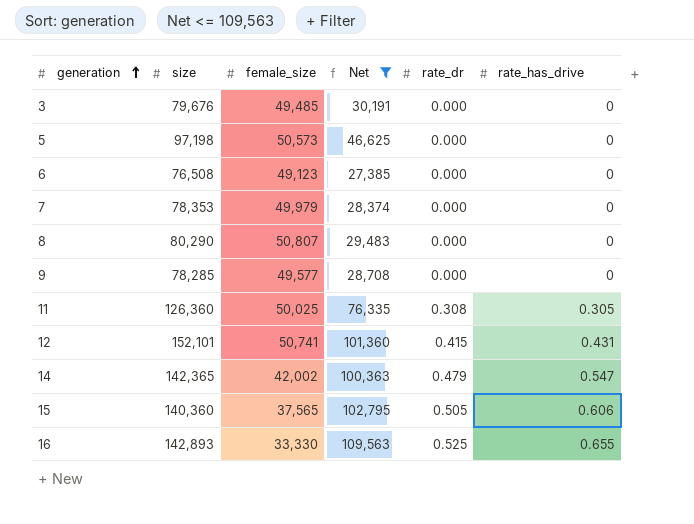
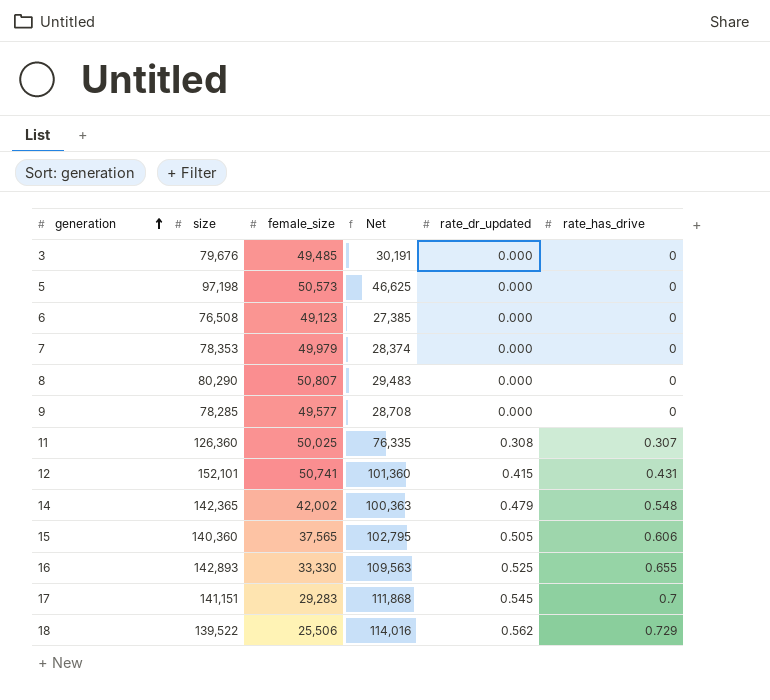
filter: Net <= 109,563 -> none
column name: rate_dr -> rate_dr_updated
11 | rate_has_drive: 0.305 -> 0.307
14 | rate_has_drive: 0.547 -> 0.548

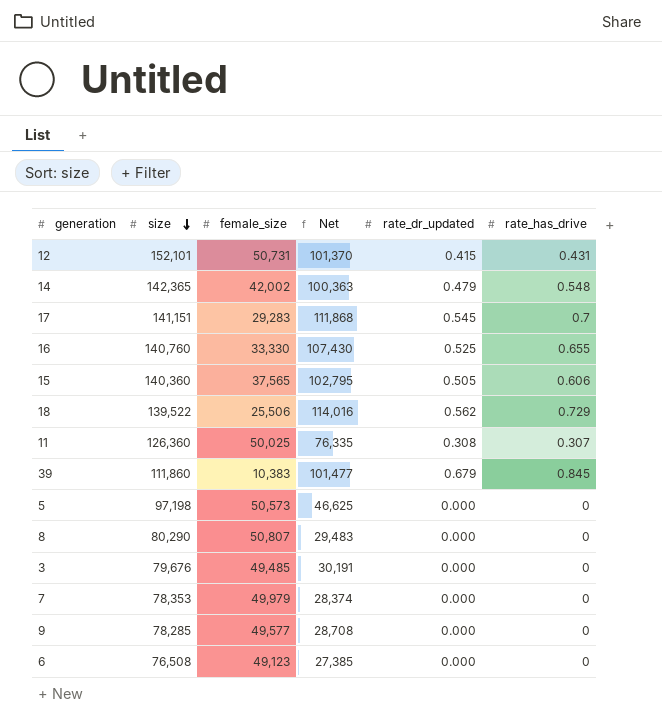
row order: generation ascending -> size descending
12 | female_size: 50,741 -> 50,731
12 | Net: 101,360 -> 101,370
16 | size: 142,893 -> 140,760
16 | Net: 109,563 -> 107,430
row 39: none -> 111,860 | 10,383 | 101,477 | 0.679 | 0.845

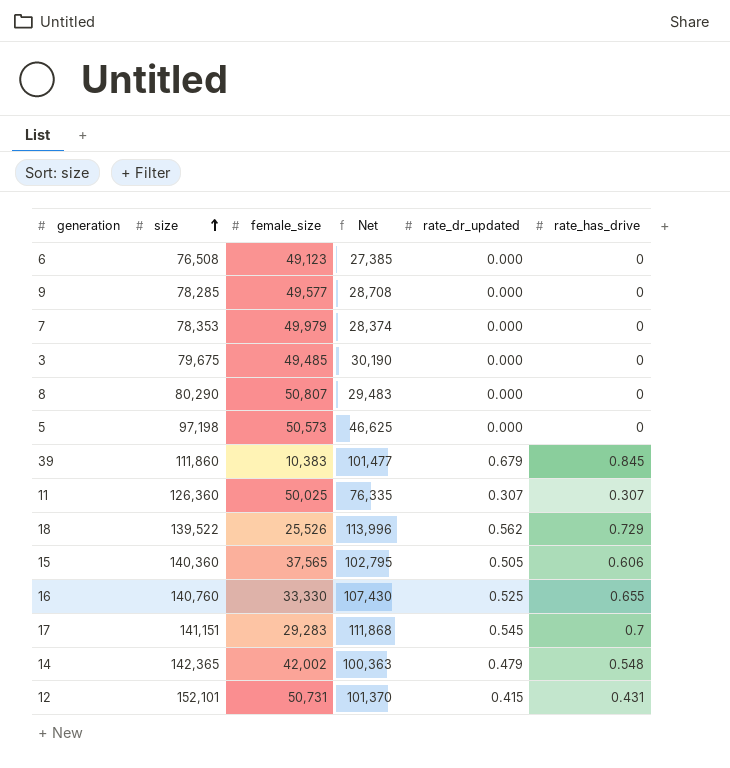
row order: size descending -> size ascending
3 | size: 79,676 -> 79,675
3 | Net: 30,191 -> 30,190
11 | rate_dr_updated: 0.308 -> 0.307
18 | female_size: 25,506 -> 25,526
18 | Net: 114,016 -> 113,996

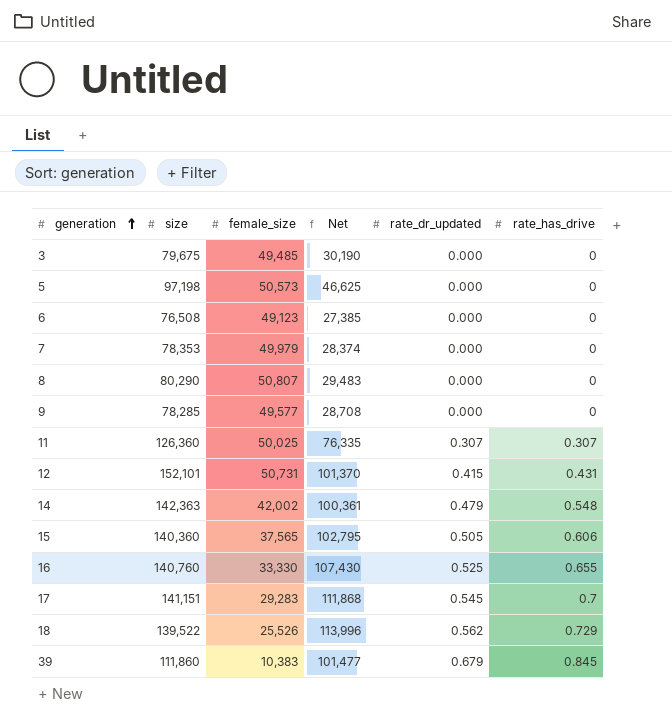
row order: size ascending -> generation ascending
14 | size: 142,365 -> 142,363
14 | Net: 100,363 -> 100,361

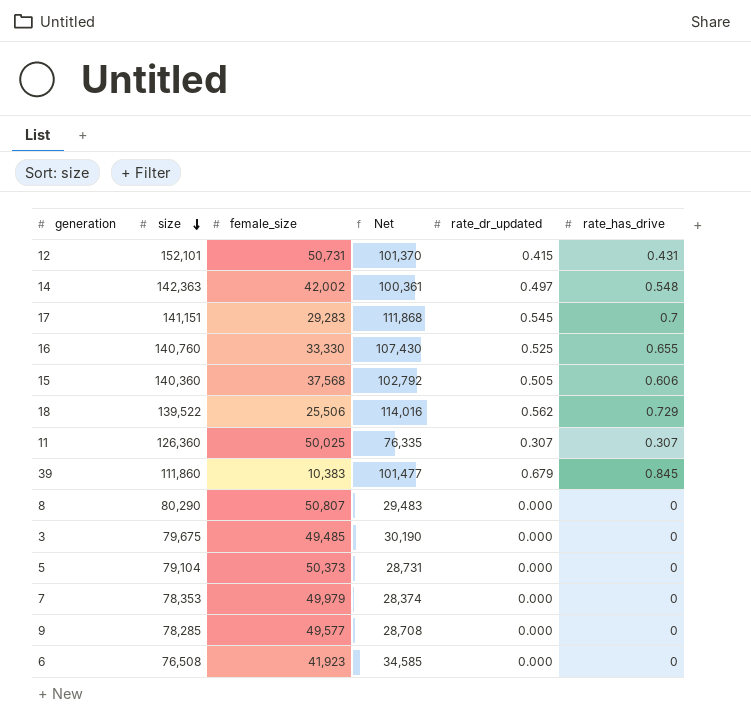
row order: generation ascending -> size descending
14 | rate_dr_updated: 0.479 -> 0.497
15 | female_size: 37,565 -> 37,568
15 | Net: 102,795 -> 102,792
18 | female_size: 25,526 -> 25,506
18 | Net: 113,996 -> 114,016
5 | size: 97,198 -> 79,104
5 | female_size: 50,573 -> 50,373
5 | Net: 46,625 -> 28,731
6 | female_size: 49,123 -> 41,923
6 | Net: 27,385 -> 34,585

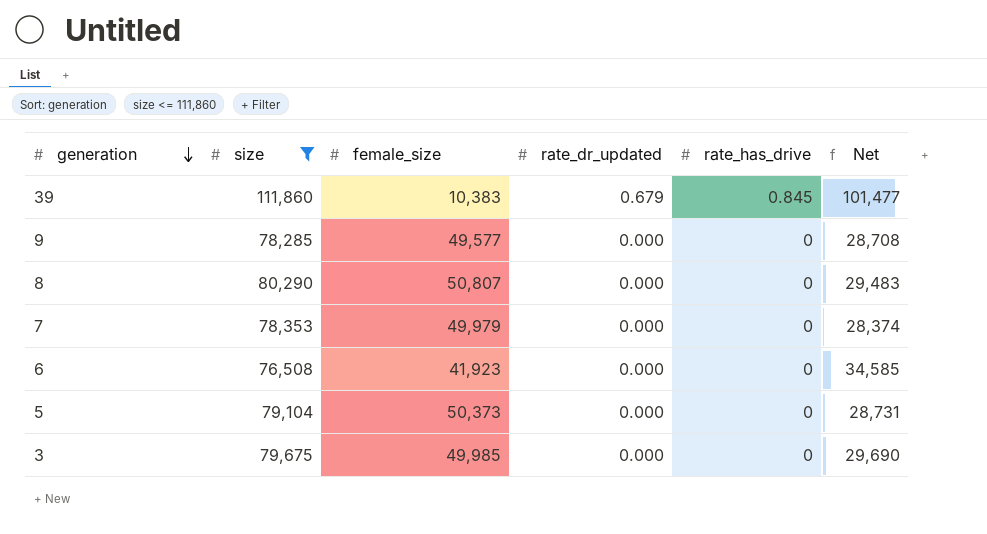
filter: none -> size <= 111,860
row order: size descending -> generation descending
column Net | position: 4 -> 6
3 | female_size: 49,485 -> 49,985
3 | Net: 30,190 -> 29,690

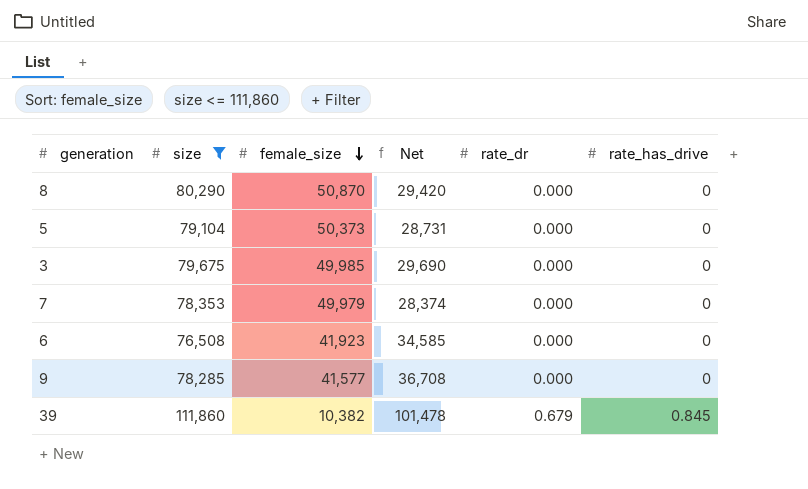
row order: generation descending -> female_size descending
column Net | position: 6 -> 4
column name: rate_dr_updated -> rate_dr
8 | female_size: 50,807 -> 50,870
8 | Net: 29,483 -> 29,420
9 | female_size: 49,577 -> 41,577
9 | Net: 28,708 -> 36,708
39 | female_size: 10,383 -> 10,382
39 | Net: 101,477 -> 101,478

